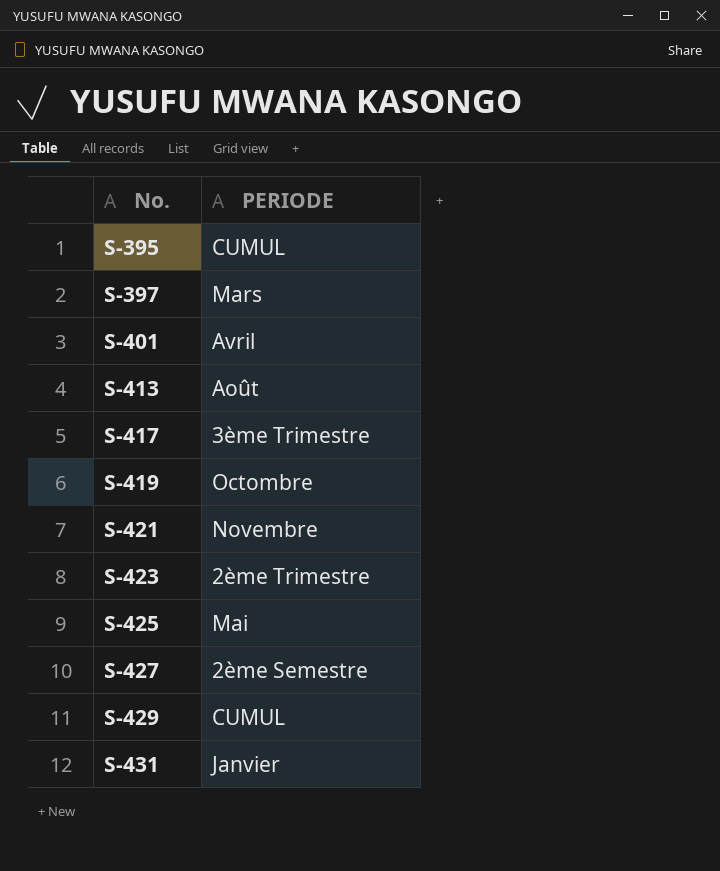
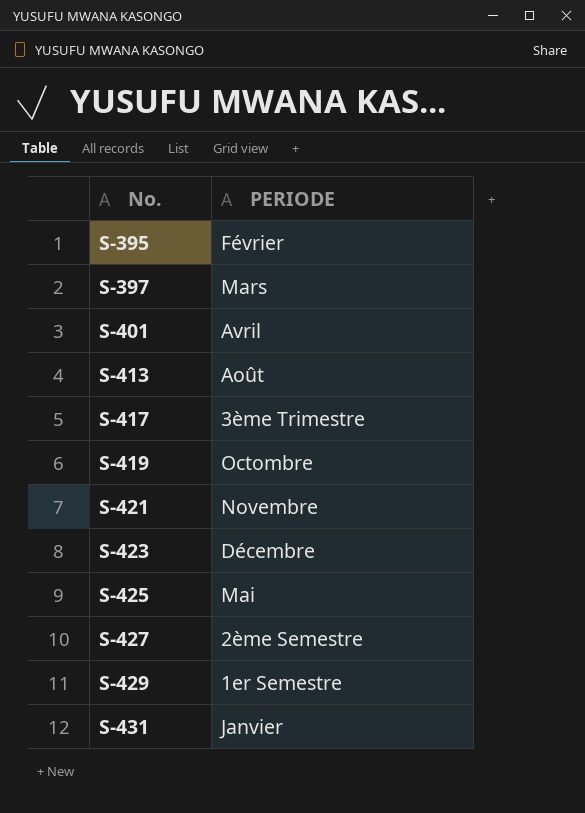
S-395 | PERIODE: CUMUL -> Février
S-423 | PERIODE: 2ème Trimestre -> Décembre
S-429 | PERIODE: CUMUL -> 1er Semestre

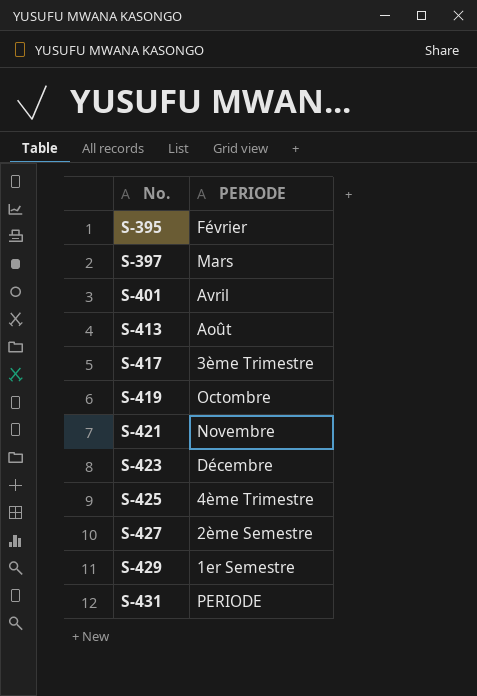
S-425 | PERIODE: Mai -> 4ème Trimestre
S-431 | PERIODE: Janvier -> PERIODE

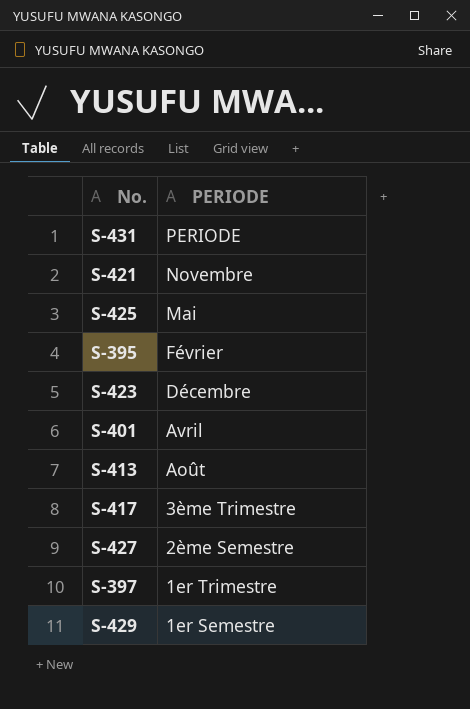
row order: No. ascending -> PERIODE descending
row S-419: Octombre -> none
S-425 | PERIODE: 4ème Trimestre -> Mai
S-397 | PERIODE: Mars -> 1er Trimestre

